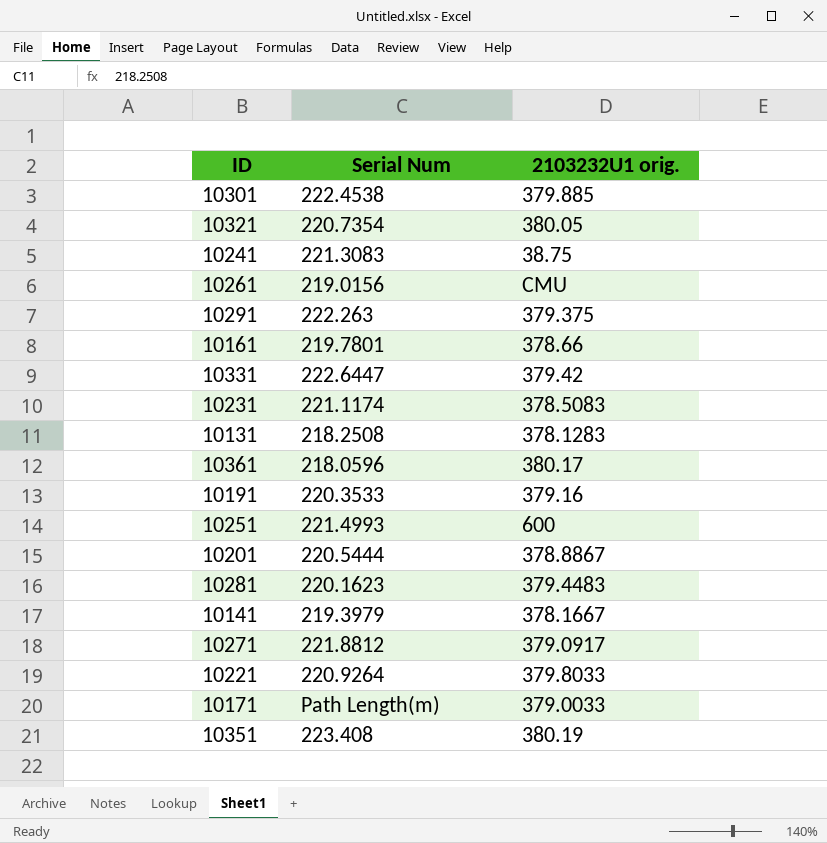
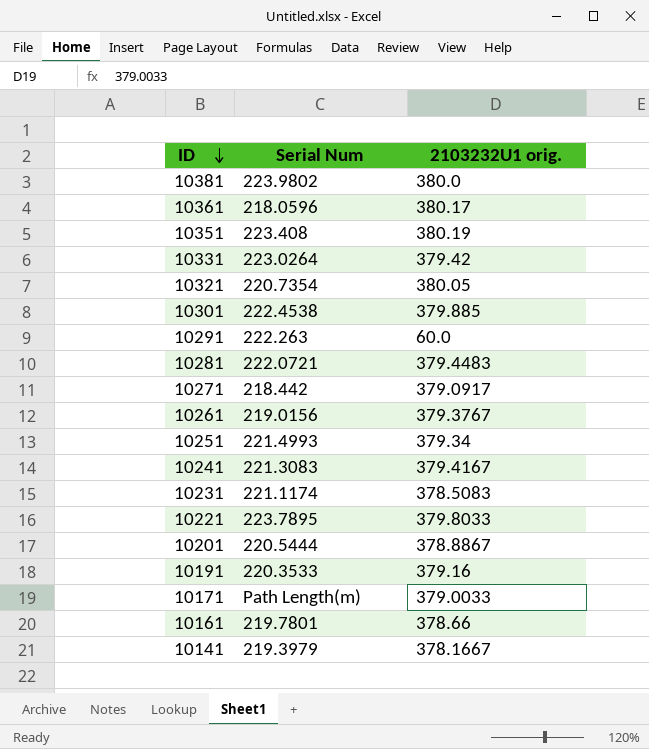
row order: none -> ID descending
row 10131: 218.2508 | 378.1283 -> none
row 10381: none -> 223.9802 | 380.0
10331 | Serial Num: 222.6447 -> 223.0264
10291 | 2103232U1 orig.: 379.375 -> 60.0
10281 | Serial Num: 220.1623 -> 222.0721
10271 | Serial Num: 221.8812 -> 218.442
10261 | 2103232U1 orig.: CMU -> 379.3767
10251 | 2103232U1 orig.: 600 -> 379.34
10241 | 2103232U1 orig.: 38.75 -> 379.4167
10221 | Serial Num: 220.9264 -> 223.7895

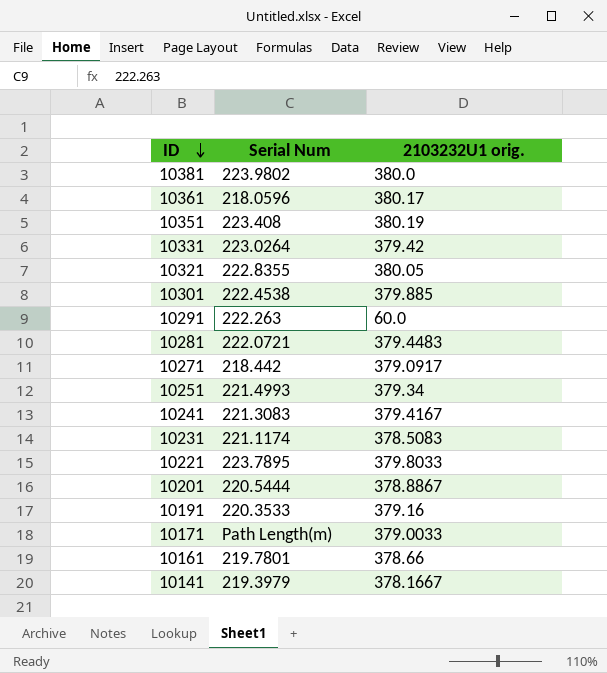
row 10261: 219.0156 | 379.3767 -> none
10321 | Serial Num: 220.7354 -> 222.8355

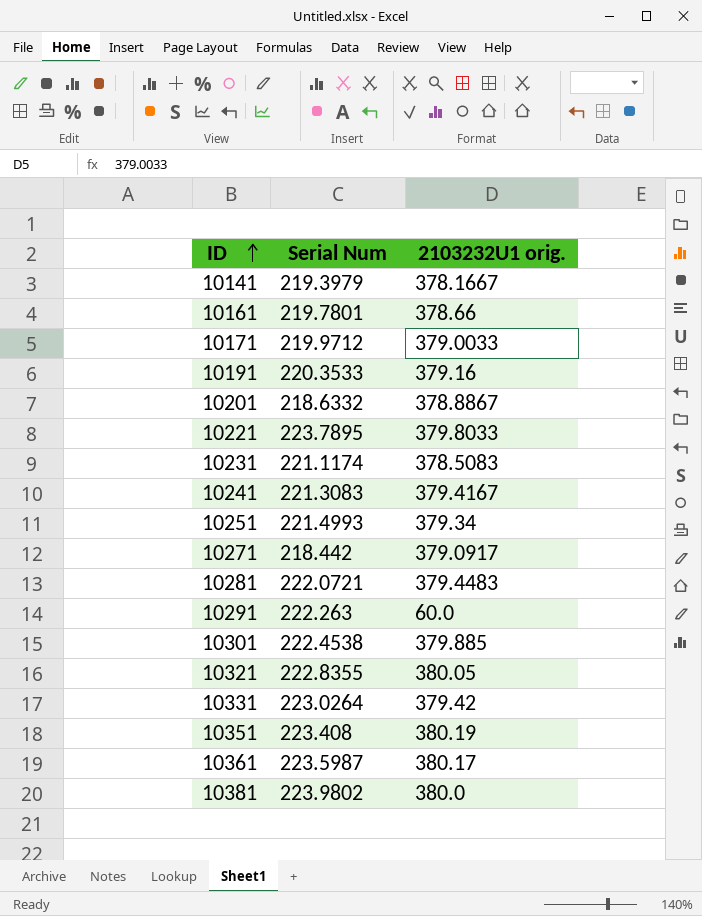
row order: ID descending -> ID ascending
10171 | Serial Num: Path Length(m) -> 219.9712
10201 | Serial Num: 220.5444 -> 218.6332
10361 | Serial Num: 218.0596 -> 223.5987

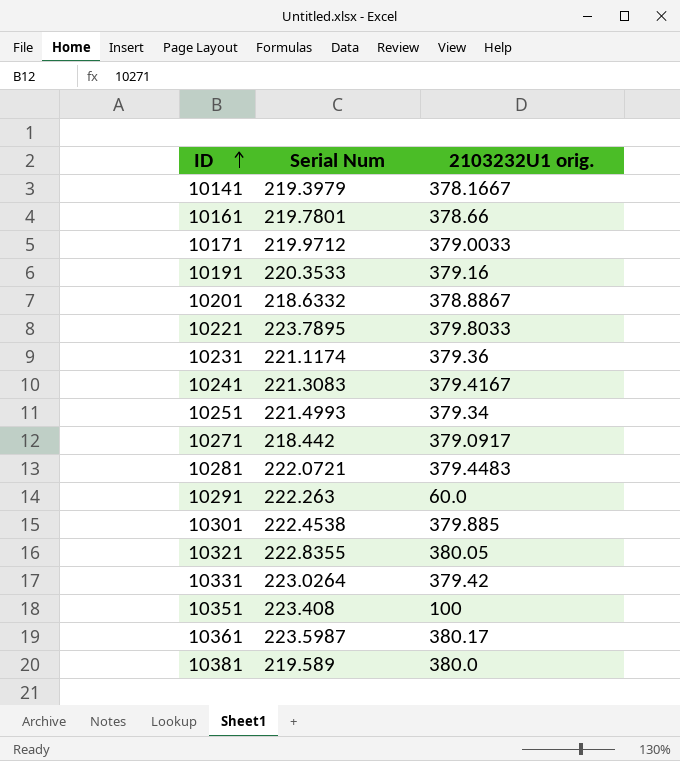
10231 | 2103232U1 orig.: 378.5083 -> 379.36
10351 | 2103232U1 orig.: 380.19 -> 100
10381 | Serial Num: 223.9802 -> 219.589

